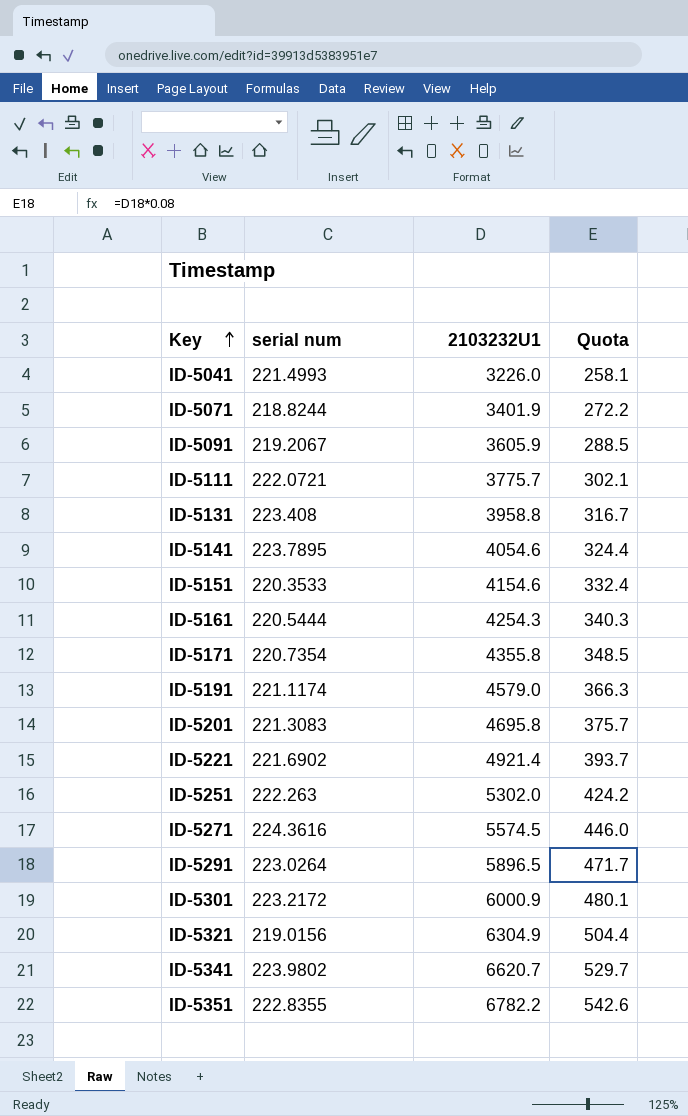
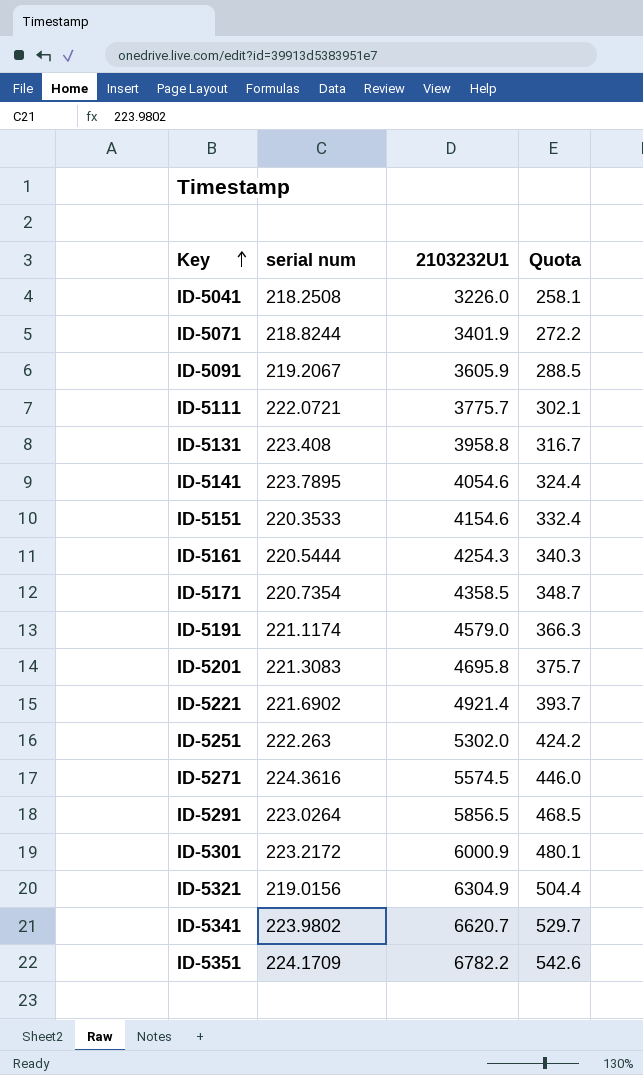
ID-5041 | serial num: 221.4993 -> 218.2508
ID-5171 | 2103232U1: 4355.8 -> 4358.5
ID-5171 | Quota: 348.5 -> 348.7
ID-5291 | 2103232U1: 5896.5 -> 5856.5
ID-5291 | Quota: 471.7 -> 468.5
ID-5351 | serial num: 222.8355 -> 224.1709

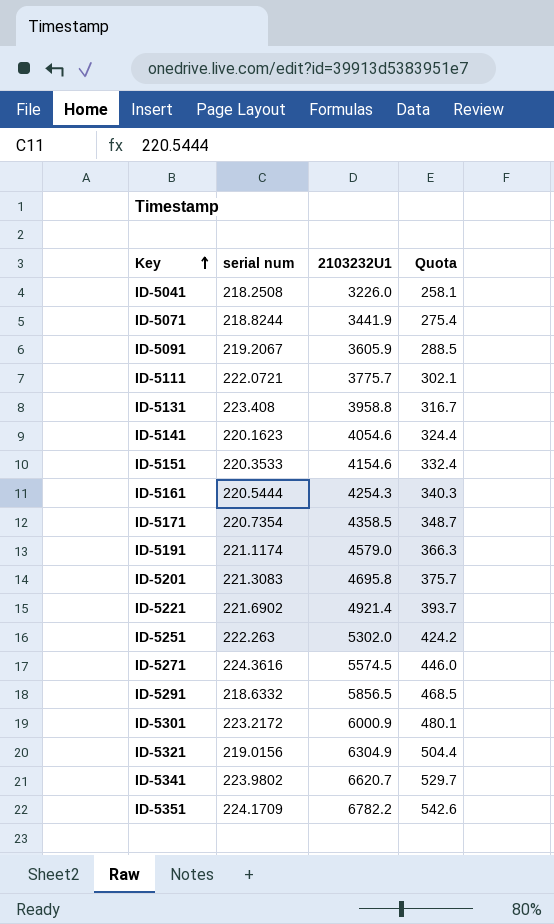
ID-5071 | 2103232U1: 3401.9 -> 3441.9
ID-5071 | Quota: 272.2 -> 275.4
ID-5141 | serial num: 223.7895 -> 220.1623
ID-5291 | serial num: 223.0264 -> 218.6332

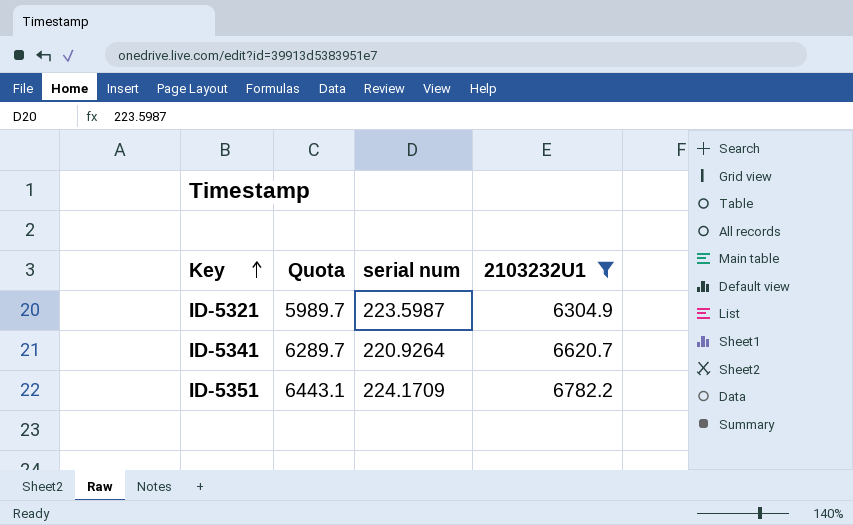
filter: none -> 2103232U1 >= 6304.9
column Quota | formula: [2103232U1] * 0.08 -> [2103232U1] * 0.95
column Quota | position: 4 -> 2
ID-5321 | serial num: 219.0156 -> 223.5987
ID-5341 | serial num: 223.9802 -> 220.9264

